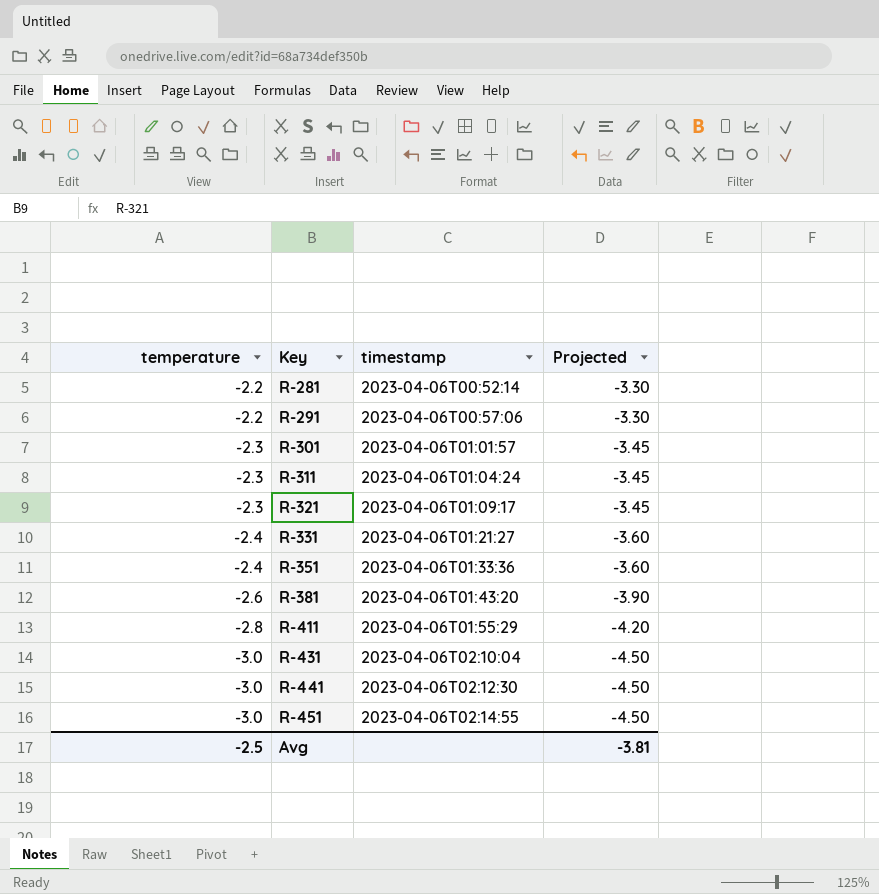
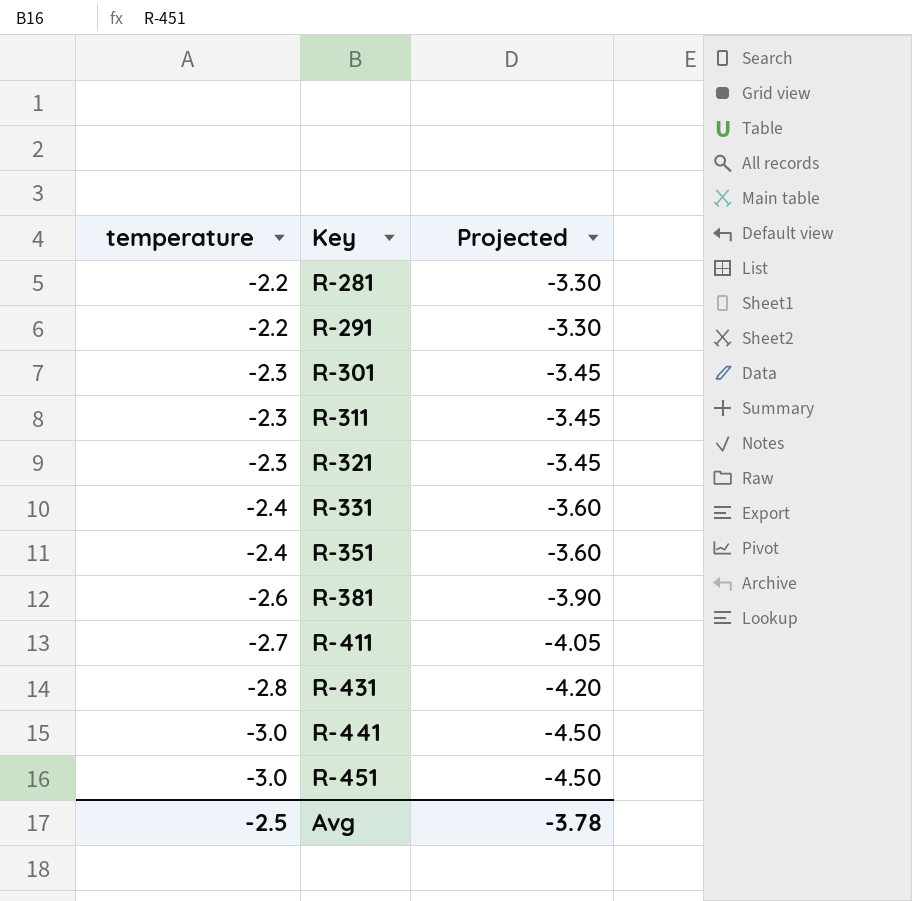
column timestamp | position: 3 -> none
R-411 | temperature: -2.8 -> -2.7
R-411 | Projected: -4.20 -> -4.05
R-431 | temperature: -3.0 -> -2.8
R-431 | Projected: -4.50 -> -4.20
Avg | Projected: -3.81 -> -3.78

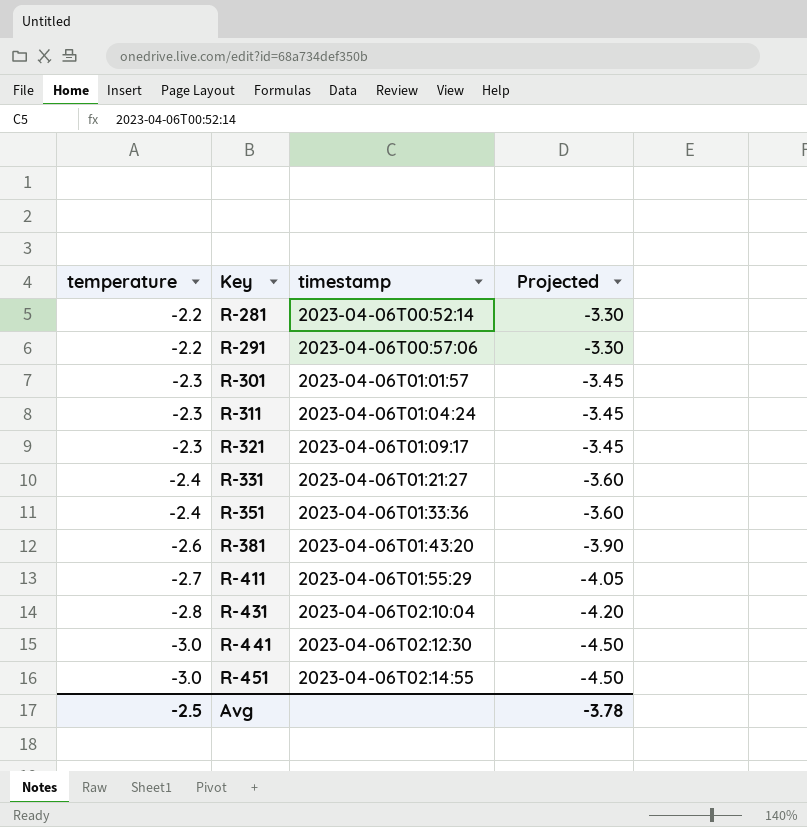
column timestamp | position: none -> 3

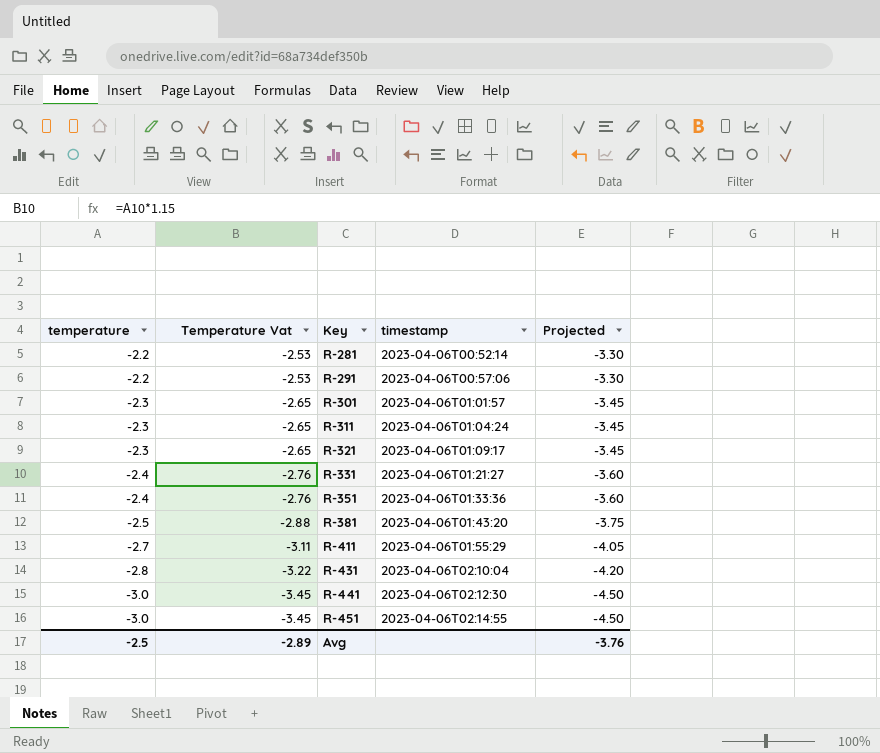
column Temperature Vat | formula: none -> [temperature] * 1.15
R-381 | temperature: -2.6 -> -2.5
R-381 | Projected: -3.90 -> -3.75
Avg | Projected: -3.78 -> -3.76

